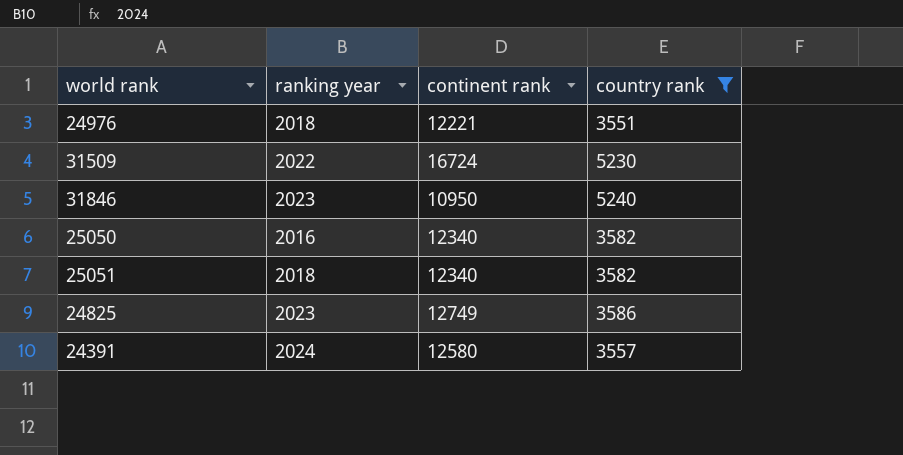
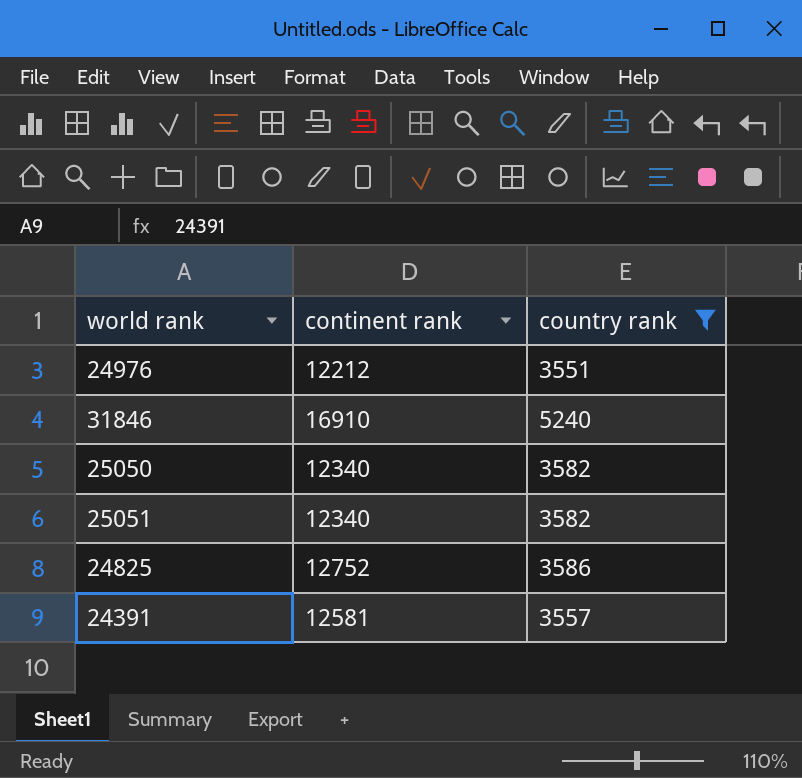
column ranking year | position: 2 -> none
row 31509: 2022 | 16724 | 5230 -> none
24976 | continent rank: 12221 -> 12212
31846 | continent rank: 10950 -> 16910
24825 | continent rank: 12749 -> 12752
24391 | continent rank: 12580 -> 12581

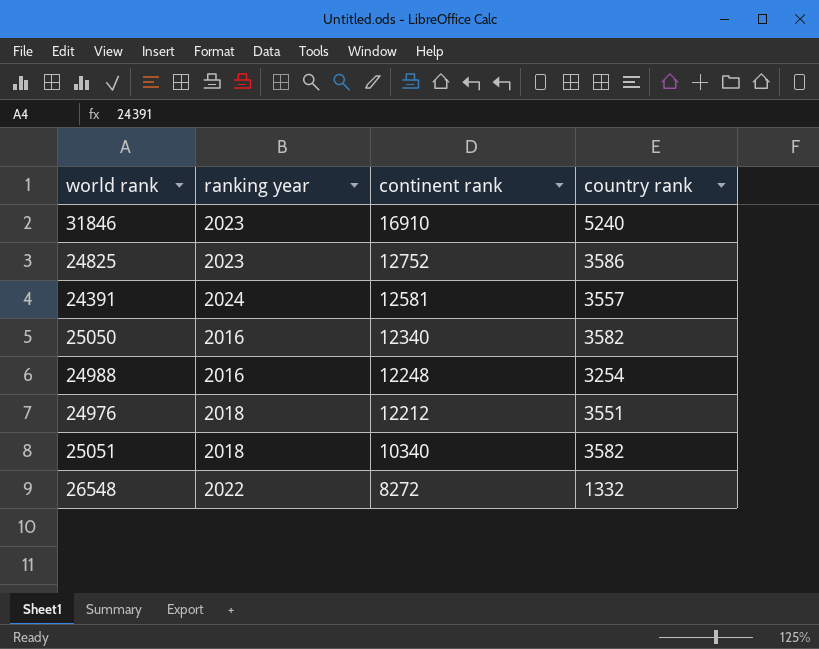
filter: country rank >= 3551 -> none
row order: none -> continent rank descending
column ranking year | position: none -> 2
25051 | continent rank: 12340 -> 10340

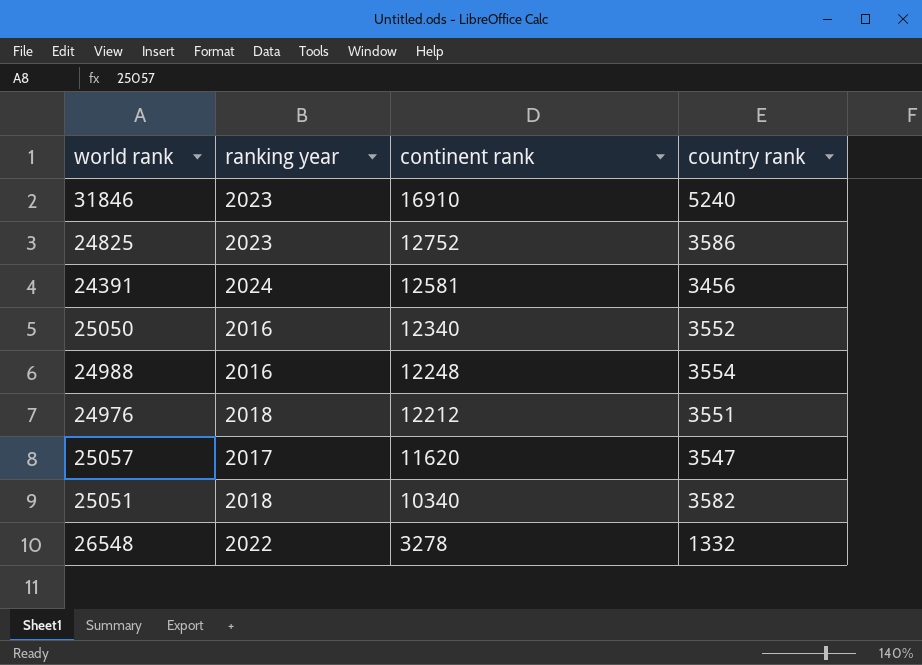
24391 | country rank: 3557 -> 3456
25050 | country rank: 3582 -> 3552
24988 | country rank: 3254 -> 3554
row 25057: none -> 2017 | 11620 | 3547
26548 | continent rank: 8272 -> 3278

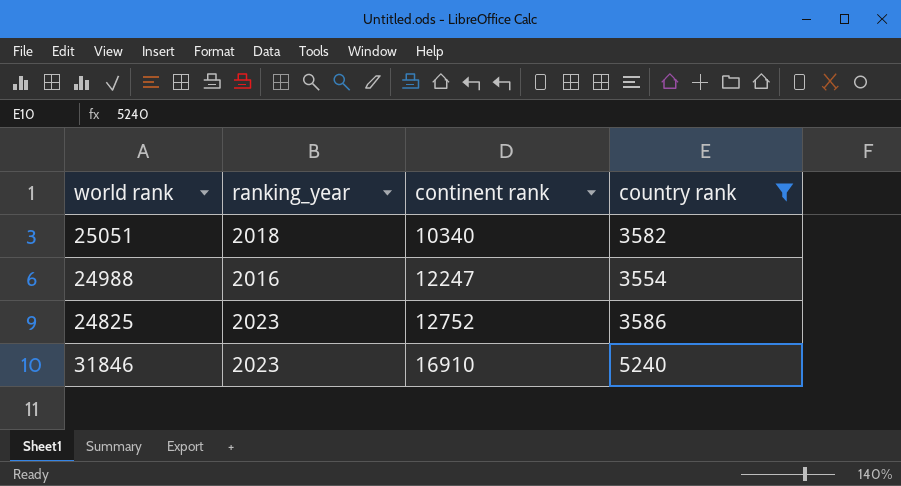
filter: none -> country rank >= 3554
row order: continent rank descending -> continent rank ascending
column name: ranking year -> ranking_year
24988 | continent rank: 12248 -> 12247

